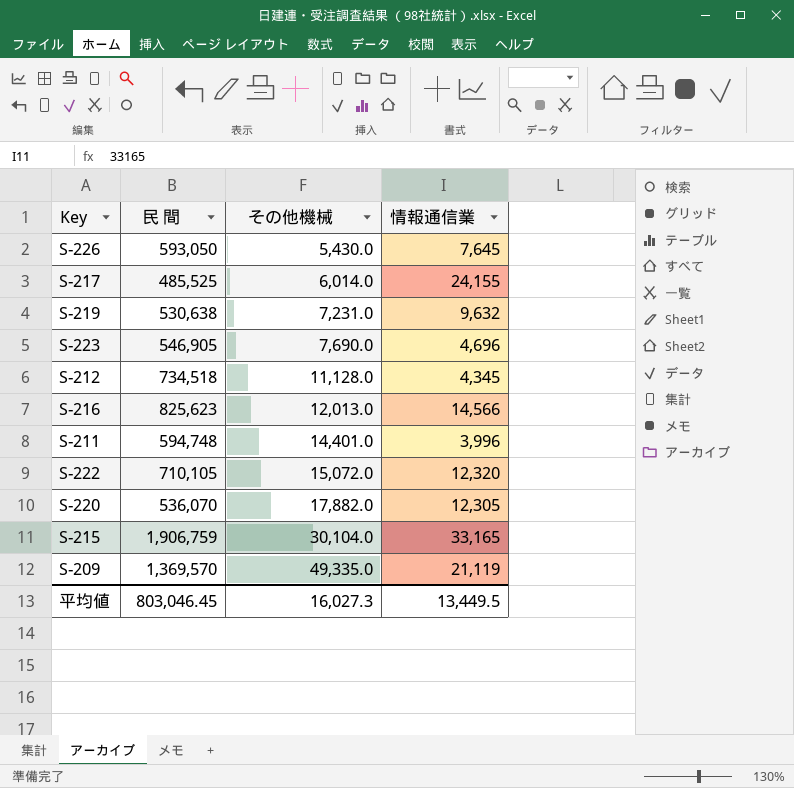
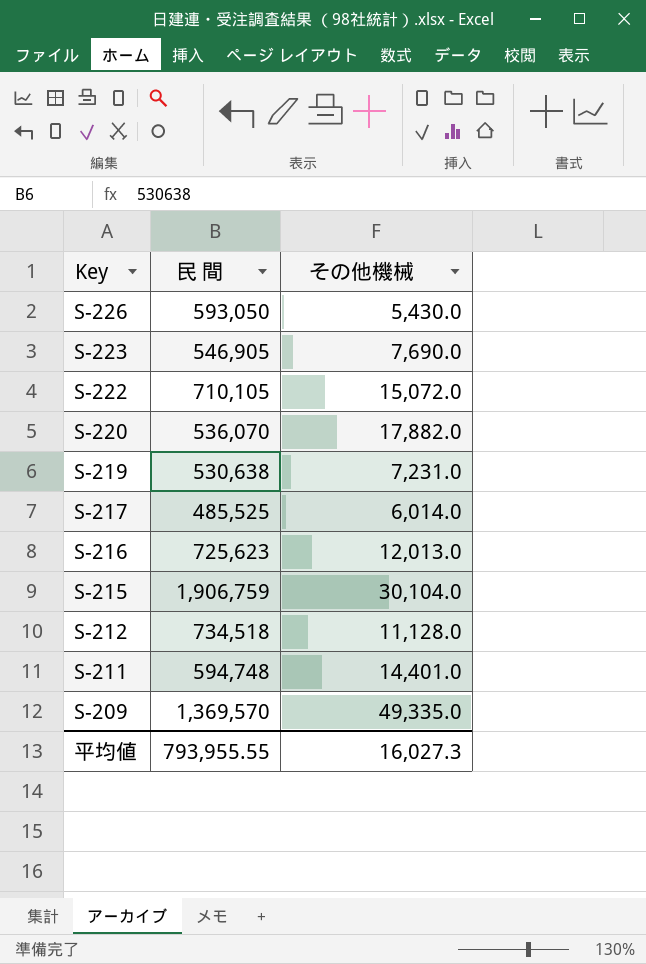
row order: その他機械 ascending -> Key descending
column 情報通信業 | position: 4 -> none
S-216 | 民 間: 825,623 -> 725,623
平均値 | 民 間: 803,046.45 -> 793,955.55

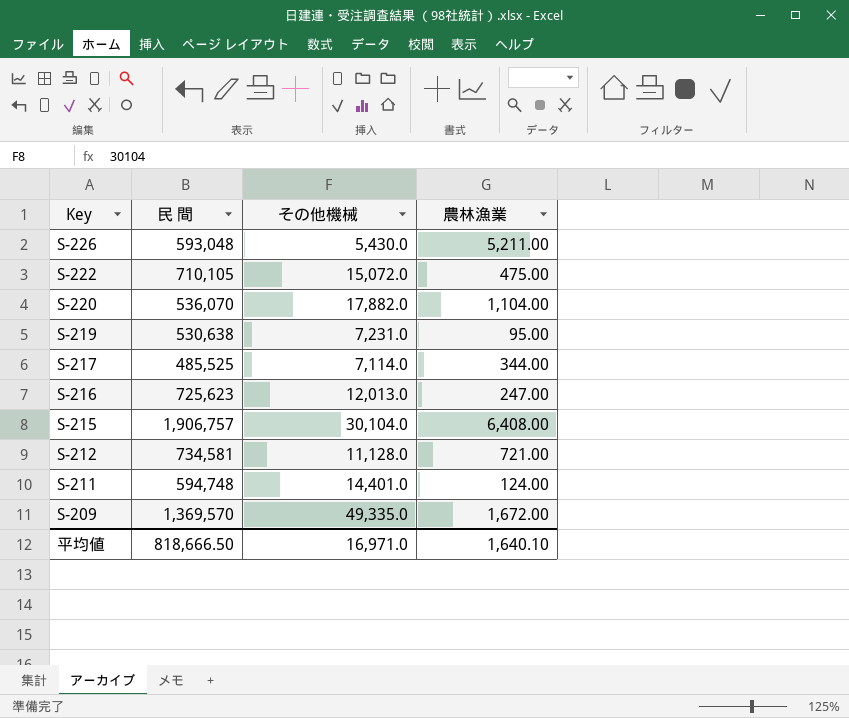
column 農林漁業 | position: none -> 4
row S-223: 546,905 | 7,690.0 -> none
S-226 | 民 間: 593,050 -> 593,048
S-217 | その他機械: 6,014.0 -> 7,114.0
S-215 | 民 間: 1,906,759 -> 1,906,757
S-212 | 民 間: 734,518 -> 734,581
平均値 | 民 間: 793,955.55 -> 818,666.50
平均値 | その他機械: 16,027.3 -> 16,971.0

